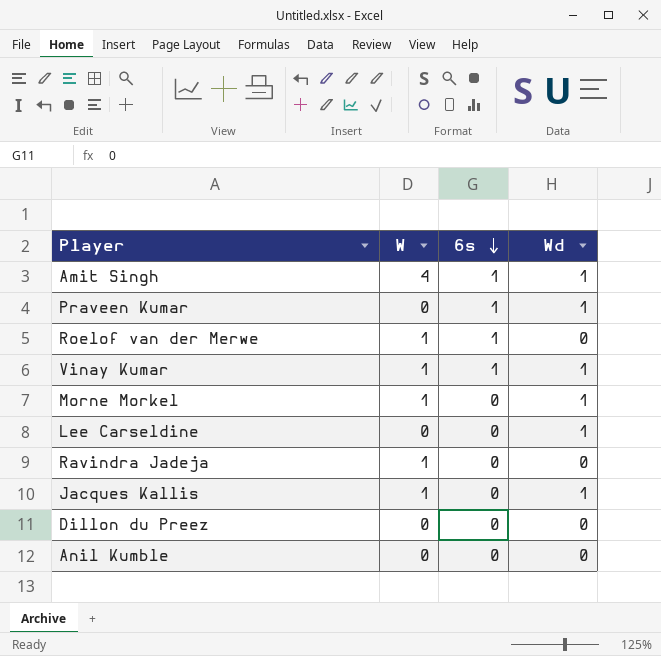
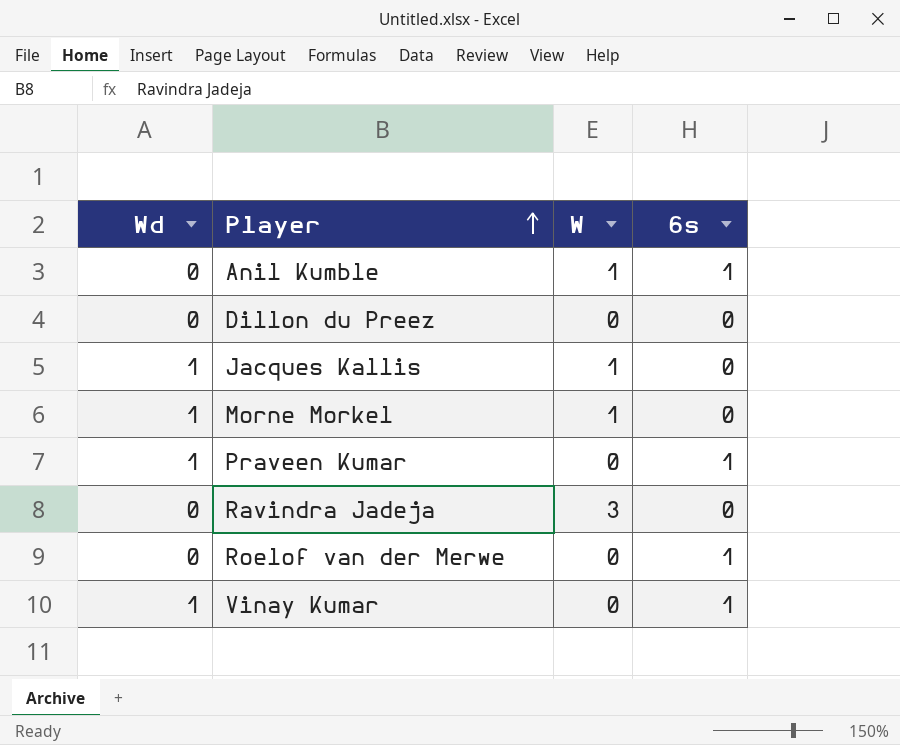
row order: 6s descending -> Player ascending
column Wd | position: 4 -> 1
row Amit Singh: 4 | 1 | 1 -> none
row Lee Carseldine: 0 | 0 | 1 -> none
Anil Kumble | W: 0 -> 1
Anil Kumble | 6s: 0 -> 1
Ravindra Jadeja | W: 1 -> 3
Roelof van der Merwe | W: 1 -> 0
Vinay Kumar | W: 1 -> 0

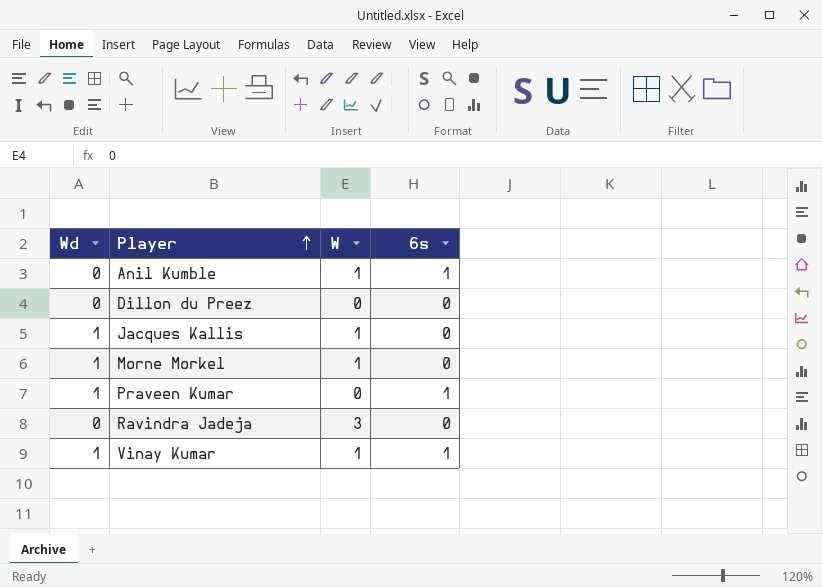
row Roelof van der Merwe: 0 | 0 | 1 -> none
Vinay Kumar | W: 0 -> 1

